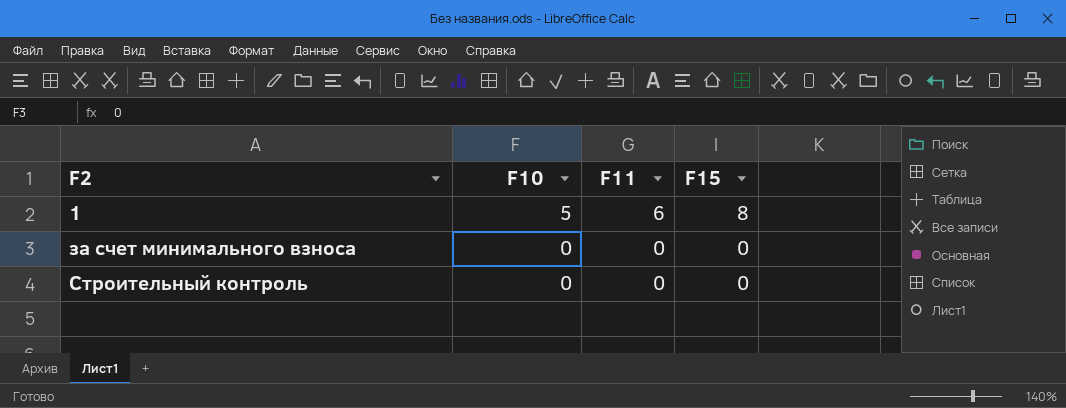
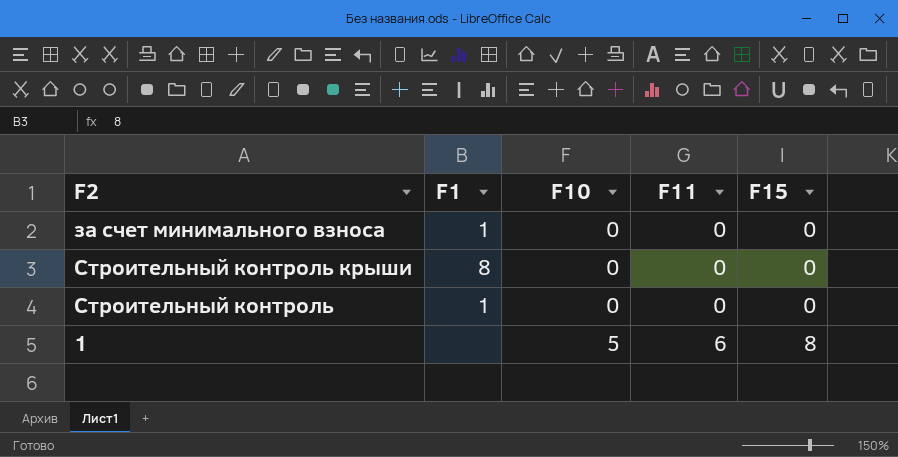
row order: F2 ascending -> F10 ascending
column F1 | position: none -> 2
row Строительный контроль крыши: none -> 8 | 0 | 0 | 0

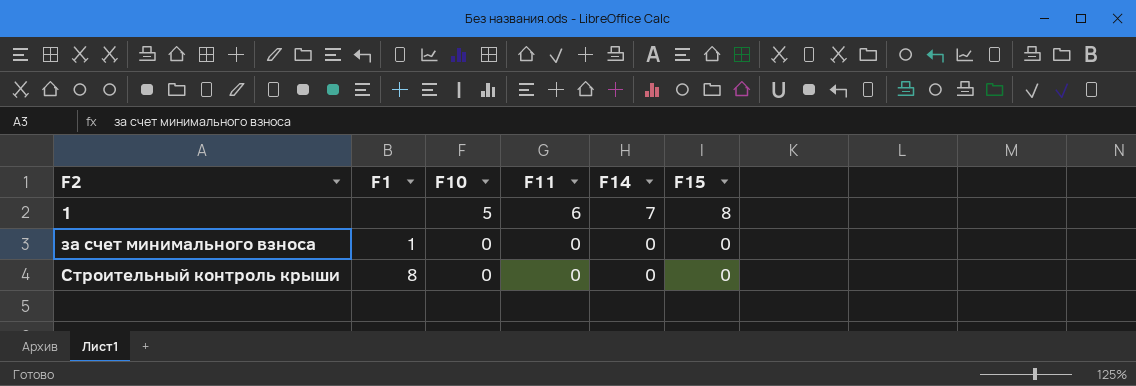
row order: F10 ascending -> F2 ascending
column F14 | position: none -> 5
row Строительный контроль: 1 | 0 | 0 | 0 -> none

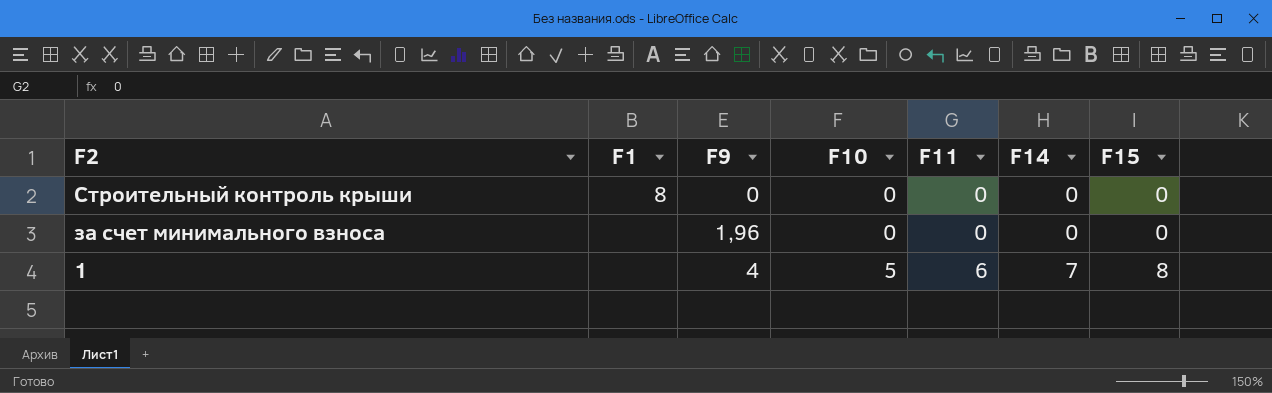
row order: F2 ascending -> F2 descending
column F9 | position: none -> 3
за счет минимального взноса | F1: 1 -> none

